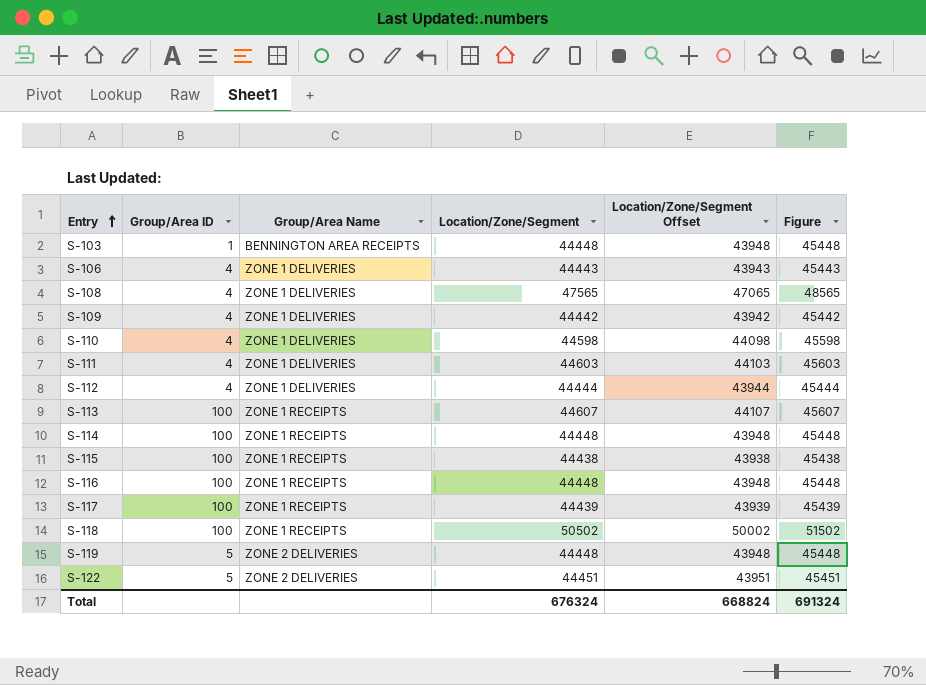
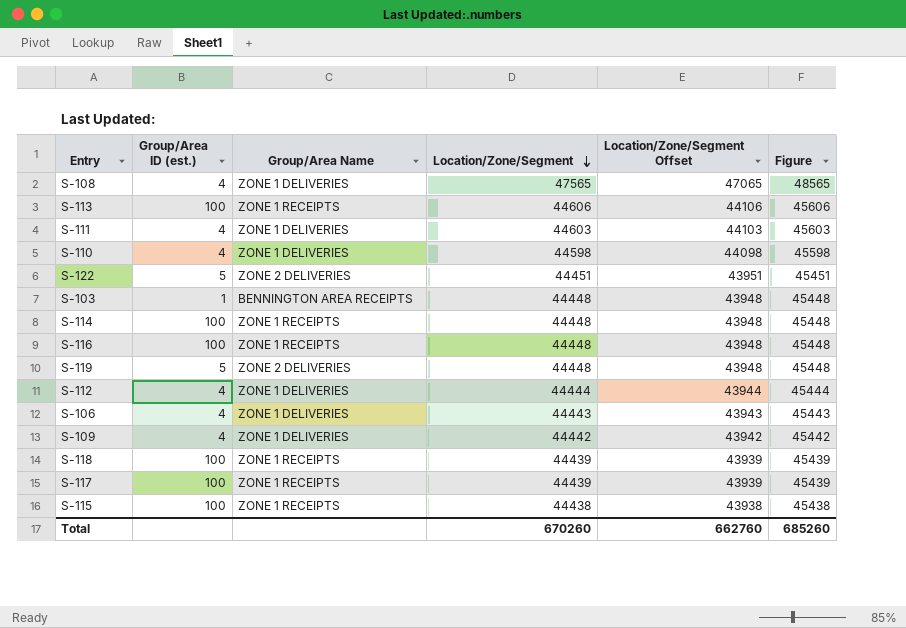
row order: Entry ascending -> Location/Zone/Segment descending
column name: Group/Area ID -> Group/Area ID (est.)
S-113 | Location/Zone/Segment: 44607 -> 44606
S-113 | Location/Zone/Segment Offset: 44107 -> 44106
S-113 | Figure: 45607 -> 45606
S-118 | Location/Zone/Segment: 50502 -> 44439
S-118 | Location/Zone/Segment Offset: 50002 -> 43939
S-118 | Figure: 51502 -> 45439
Total | Location/Zone/Segment: 676324 -> 670260
Total | Location/Zone/Segment Offset: 668824 -> 662760
Total | Figure: 691324 -> 685260

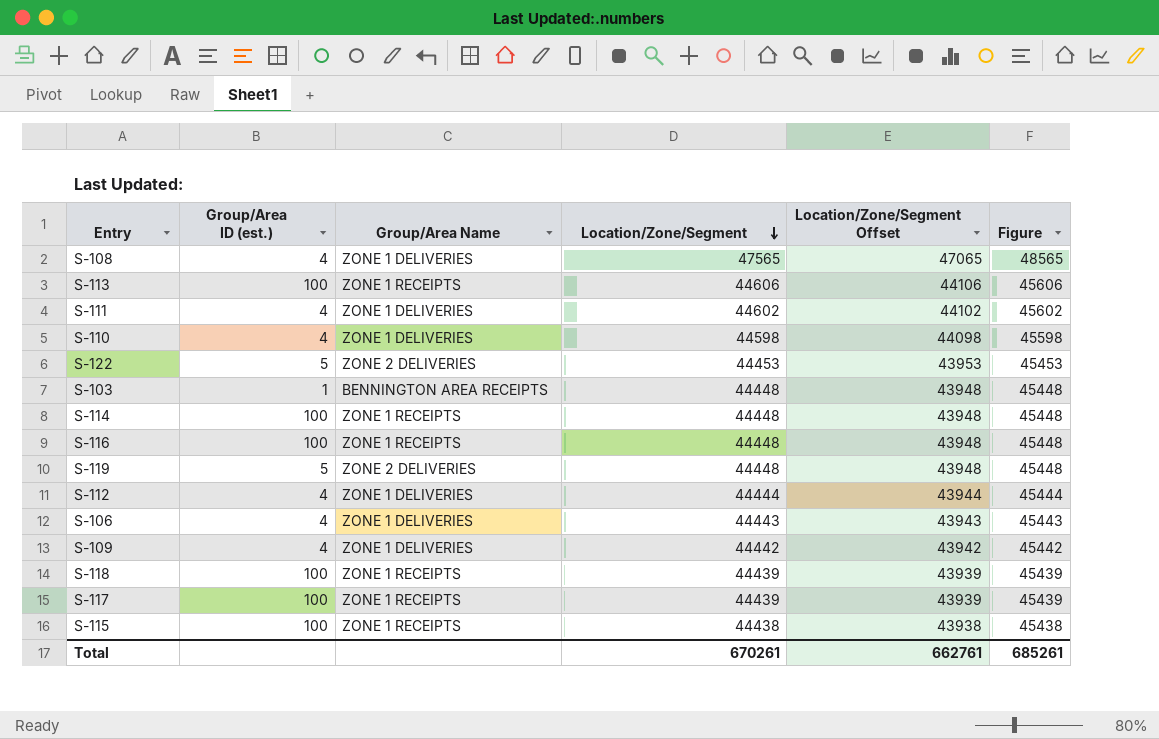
S-111 | Location/Zone/Segment: 44603 -> 44602
S-111 | Location/Zone/Segment Offset: 44103 -> 44102
S-111 | Figure: 45603 -> 45602
S-122 | Location/Zone/Segment: 44451 -> 44453
S-122 | Location/Zone/Segment Offset: 43951 -> 43953
S-122 | Figure: 45451 -> 45453
Total | Location/Zone/Segment: 670260 -> 670261
Total | Location/Zone/Segment Offset: 662760 -> 662761
Total | Figure: 685260 -> 685261

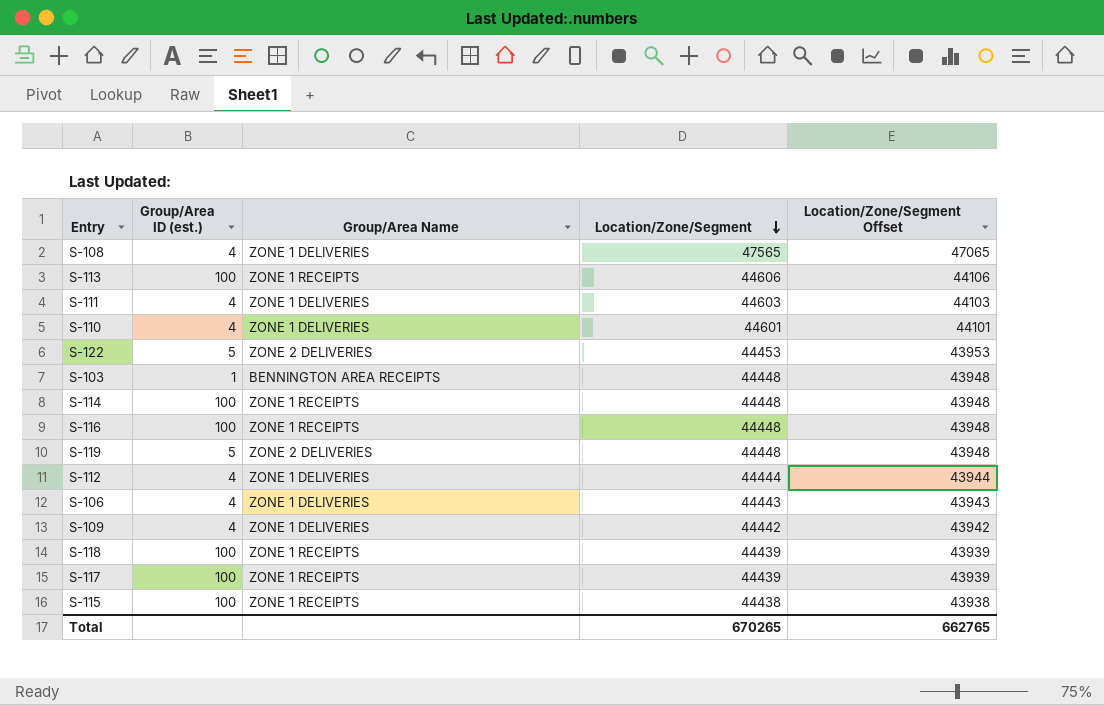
column Figure | formula: [Location/Zone/Segment] + 1000 -> none
S-111 | Location/Zone/Segment: 44602 -> 44603
S-111 | Location/Zone/Segment Offset: 44102 -> 44103
S-110 | Location/Zone/Segment: 44598 -> 44601
S-110 | Location/Zone/Segment Offset: 44098 -> 44101
Total | Location/Zone/Segment: 670261 -> 670265
Total | Location/Zone/Segment Offset: 662761 -> 662765

